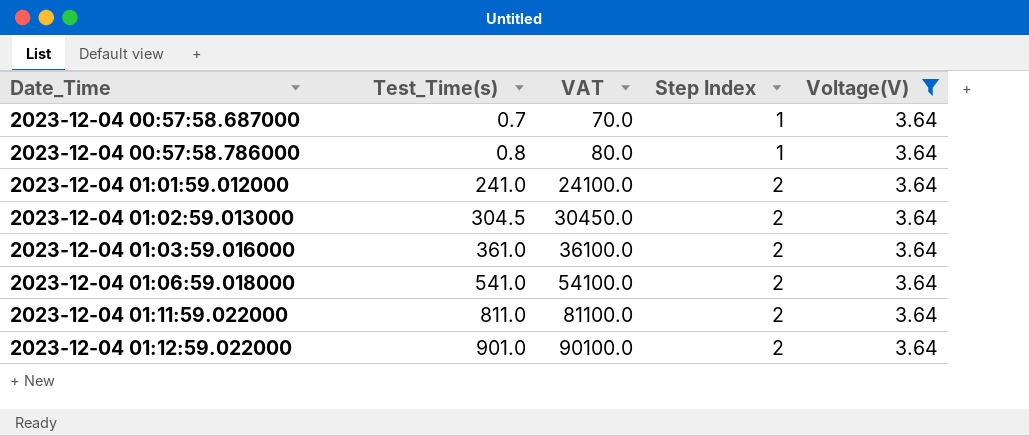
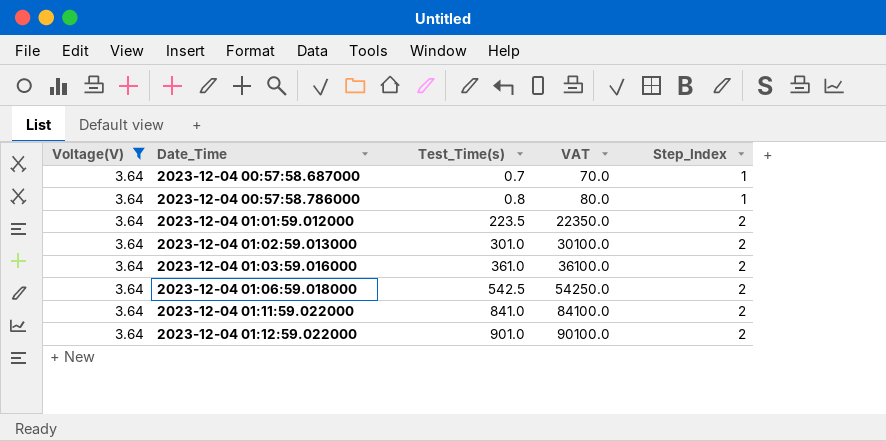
column Voltage(V) | position: 5 -> 1
column name: Step Index -> Step_Index
2023-12-04 01:01:59.012000 | Test_Time(s): 241.0 -> 223.5
2023-12-04 01:01:59.012000 | VAT: 24100.0 -> 22350.0
2023-12-04 01:02:59.013000 | Test_Time(s): 304.5 -> 301.0
2023-12-04 01:02:59.013000 | VAT: 30450.0 -> 30100.0
2023-12-04 01:06:59.018000 | Test_Time(s): 541.0 -> 542.5
2023-12-04 01:06:59.018000 | VAT: 54100.0 -> 54250.0
2023-12-04 01:11:59.022000 | Test_Time(s): 811.0 -> 841.0
2023-12-04 01:11:59.022000 | VAT: 81100.0 -> 84100.0

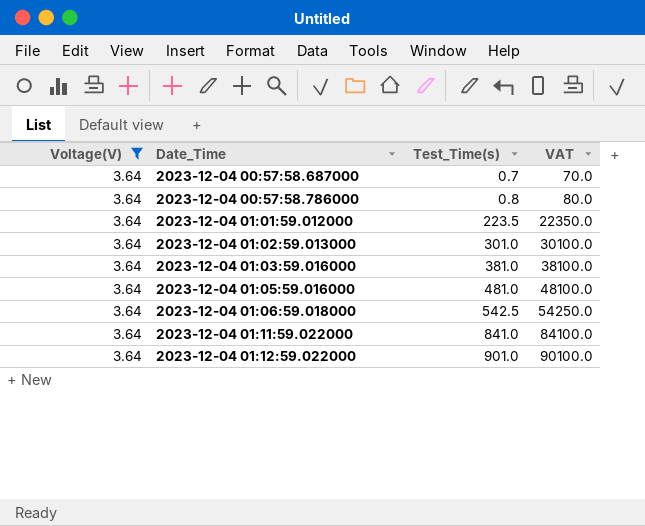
column Step_Index | position: 5 -> none
2023-12-04 01:03:59.016000 | Test_Time(s): 361.0 -> 381.0
2023-12-04 01:03:59.016000 | VAT: 36100.0 -> 38100.0
row 2023-12-04 01:05:59.016000: none -> 3.64 | 481.0 | 48100.0

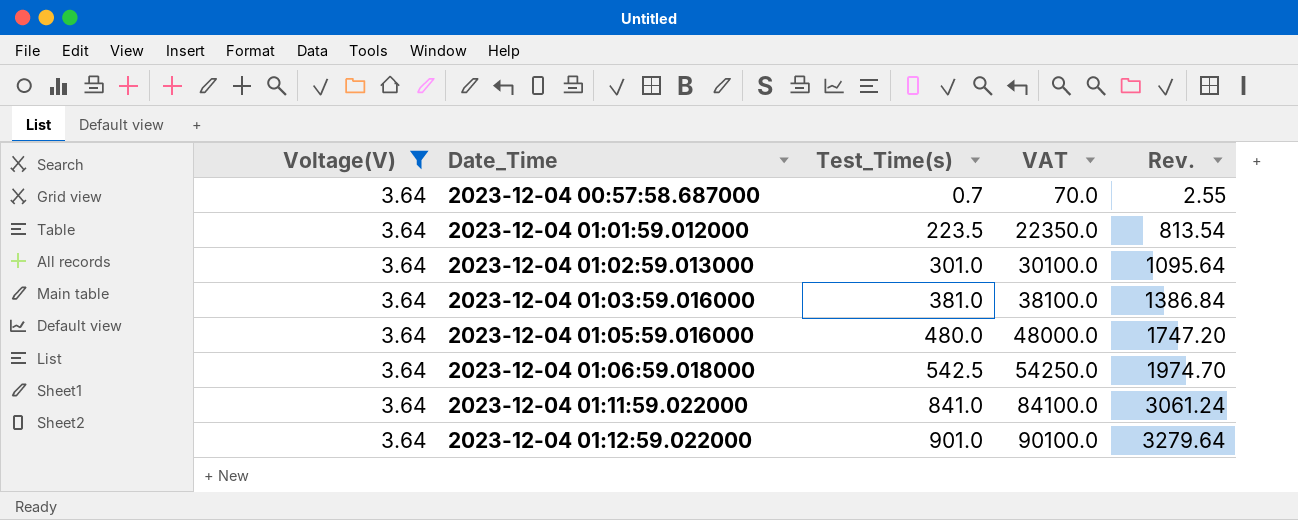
column Rev. | formula: none -> [Voltage(V)] * [Test_Time(s)]
row 2023-12-04 00:57:58.786000: 3.64 | 0.8 | 80.0 -> none
2023-12-04 01:05:59.016000 | Test_Time(s): 481.0 -> 480.0
2023-12-04 01:05:59.016000 | VAT: 48100.0 -> 48000.0

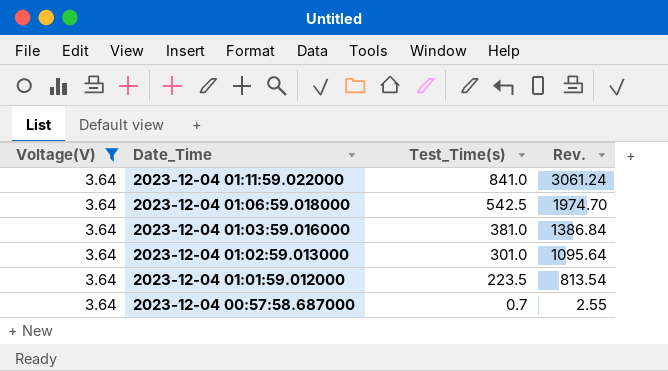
row order: Date_Time ascending -> Date_Time descending
column VAT | formula: [Test_Time(s)] * 100 -> none
row 2023-12-04 01:05:59.016000: 3.64 | 480.0 | 48000.0 | 1747.20 -> none
row 2023-12-04 01:12:59.022000: 3.64 | 901.0 | 90100.0 | 3279.64 -> none

